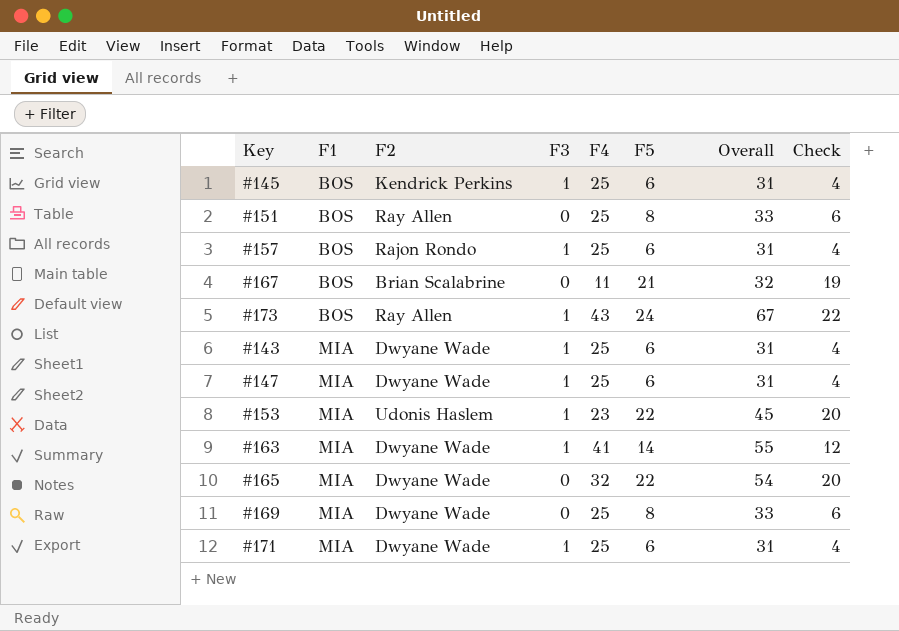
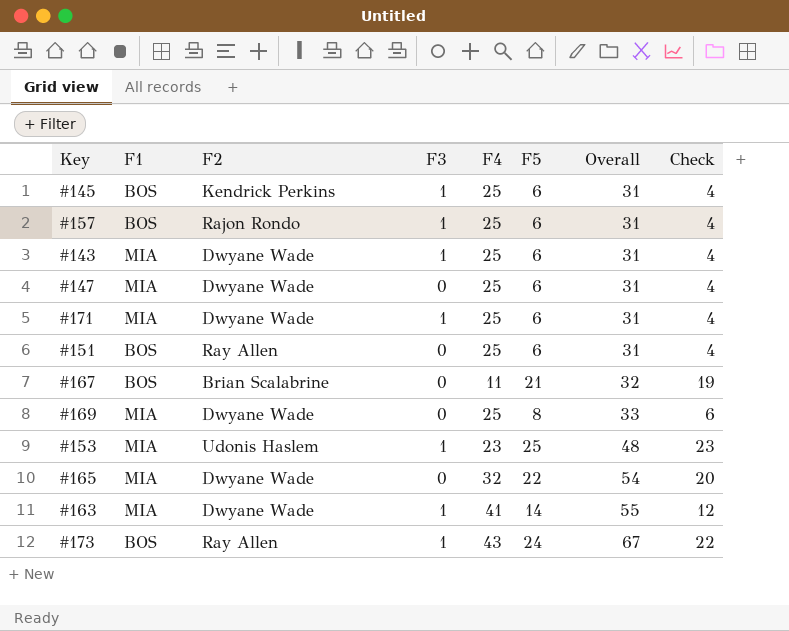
row order: F1 ascending -> Overall ascending
#147 | F3: 1 -> 0
#151 | F5: 8 -> 6
#151 | Overall: 33 -> 31
#151 | Check: 6 -> 4
#153 | F5: 22 -> 25
#153 | Overall: 45 -> 48
#153 | Check: 20 -> 23

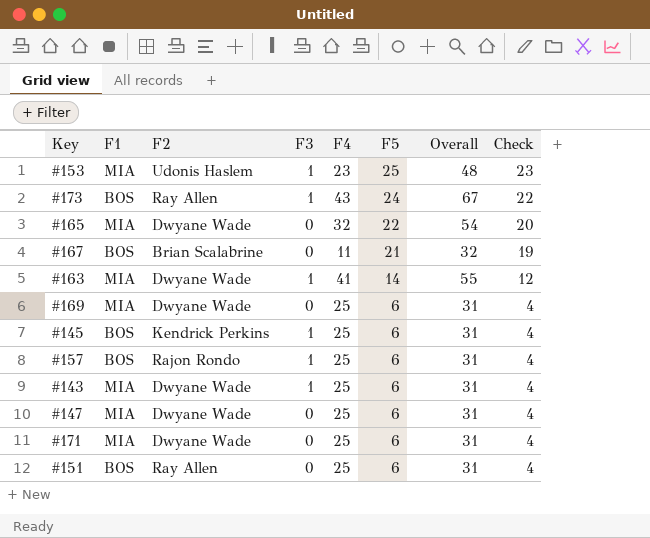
row order: Overall ascending -> F5 descending
#169 | F5: 8 -> 6
#169 | Overall: 33 -> 31
#169 | Check: 6 -> 4
#171 | F3: 1 -> 0

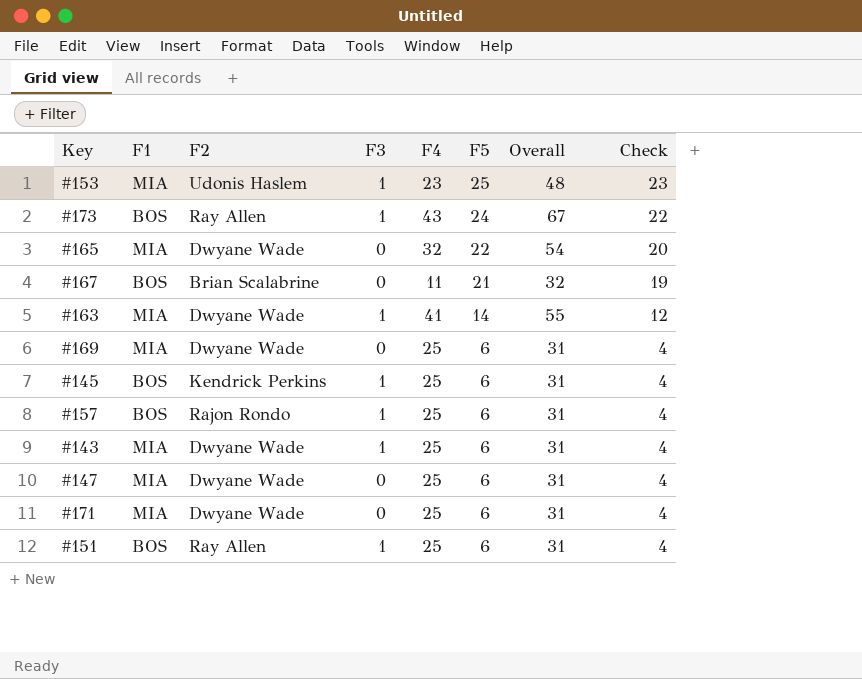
#151 | F3: 0 -> 1

